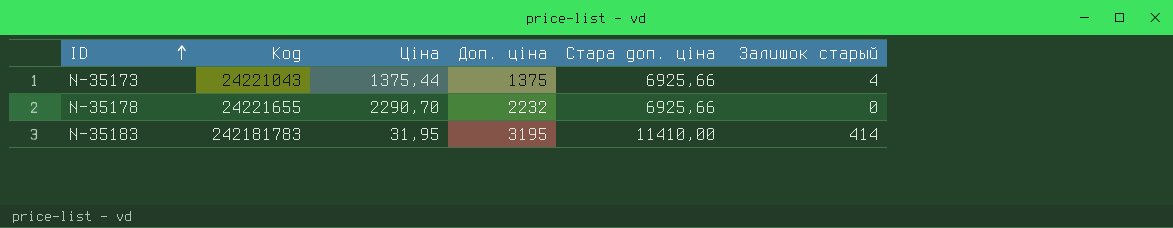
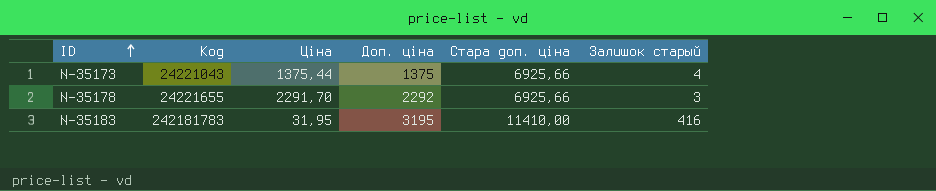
N-35178 | Ціна: 2290,70 -> 2291,70
N-35178 | Доп. ціна: 2232 -> 2292
N-35178 | Залишок старый: 0 -> 3
N-35183 | Залишок старый: 414 -> 416

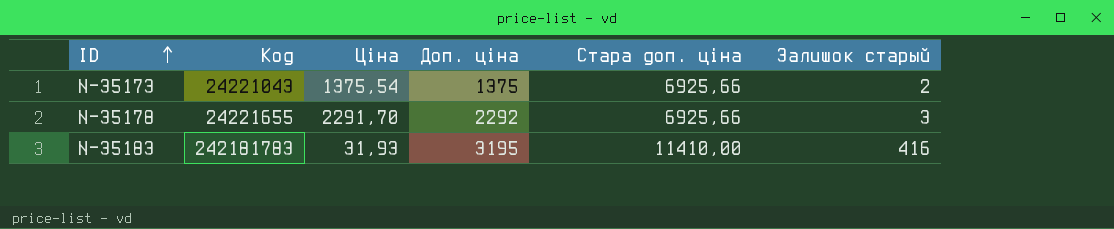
N-35173 | Ціна: 1375,44 -> 1375,54
N-35173 | Залишок старый: 4 -> 2
N-35183 | Ціна: 31,95 -> 31,93

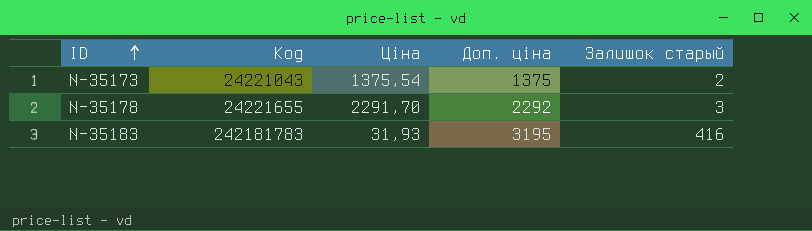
column Стара доп. ціна | position: 5 -> none

